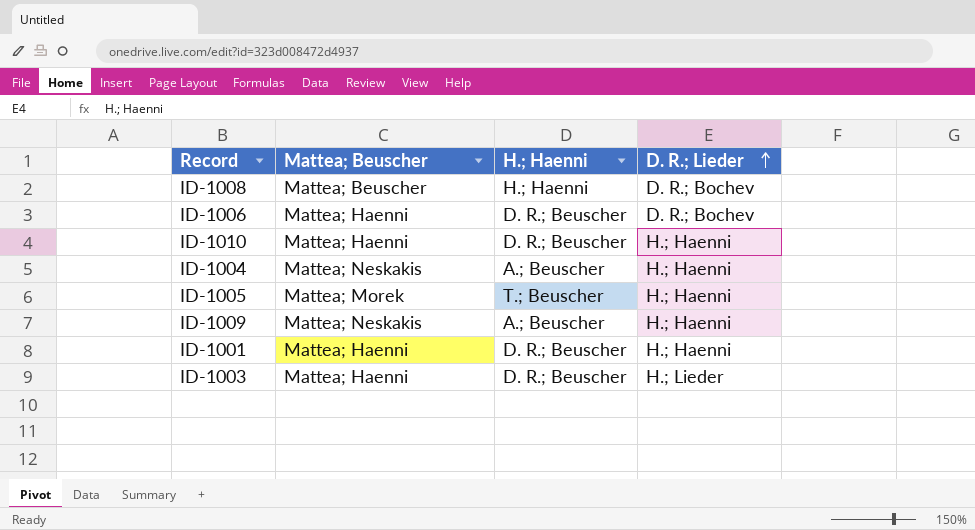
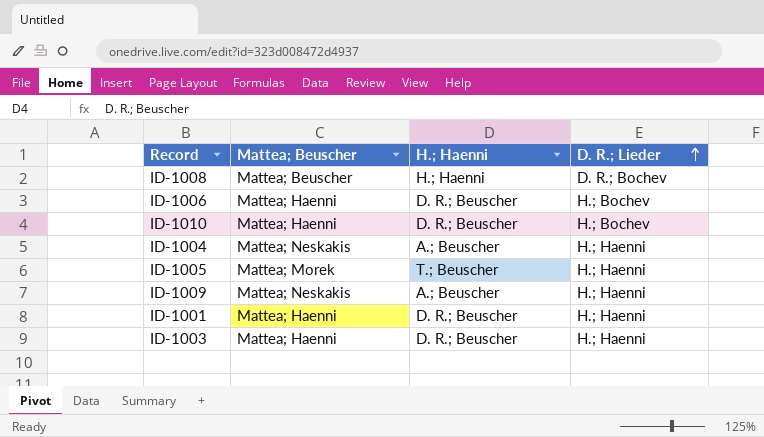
ID-1006 | D. R.; Lieder: D. R.; Bochev -> H.; Bochev
ID-1010 | D. R.; Lieder: H.; Haenni -> H.; Bochev
ID-1003 | D. R.; Lieder: H.; Lieder -> H.; Haenni

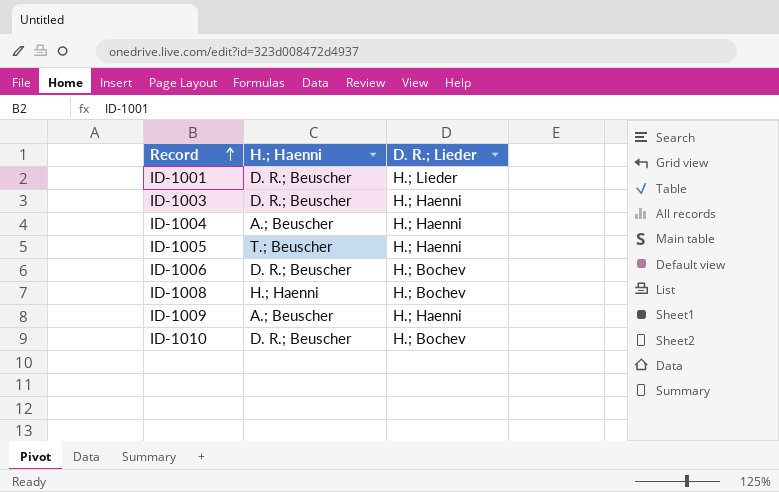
row order: D. R.; Lieder ascending -> Record ascending
column Mattea; Beuscher | position: 2 -> none
ID-1001 | D. R.; Lieder: H.; Haenni -> H.; Lieder
ID-1008 | D. R.; Lieder: D. R.; Bochev -> H.; Bochev

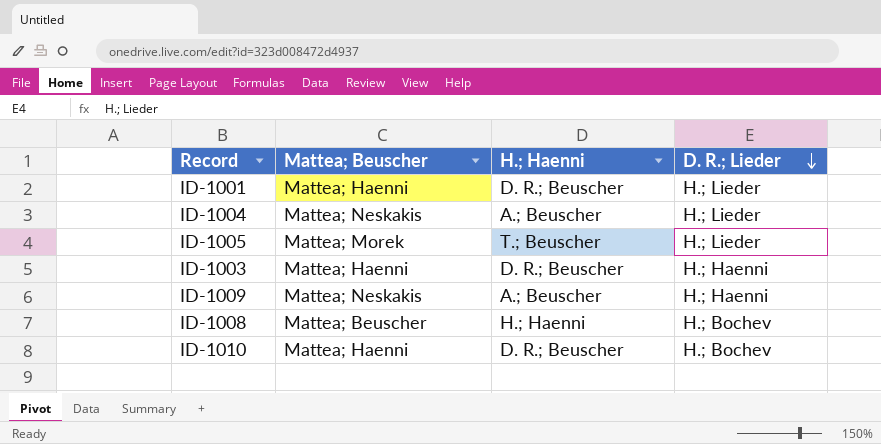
row order: Record ascending -> D. R.; Lieder descending
column Mattea; Beuscher | position: none -> 2
row ID-1006: D. R.; Beuscher | H.; Bochev -> none
ID-1004 | D. R.; Lieder: H.; Haenni -> H.; Lieder
ID-1005 | D. R.; Lieder: H.; Haenni -> H.; Lieder

